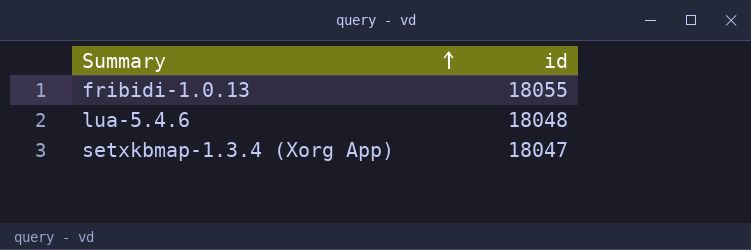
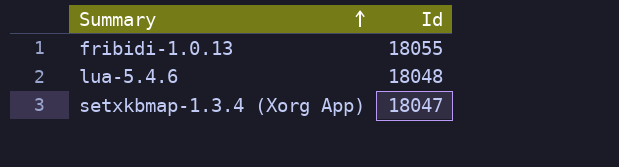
column name: id -> Id

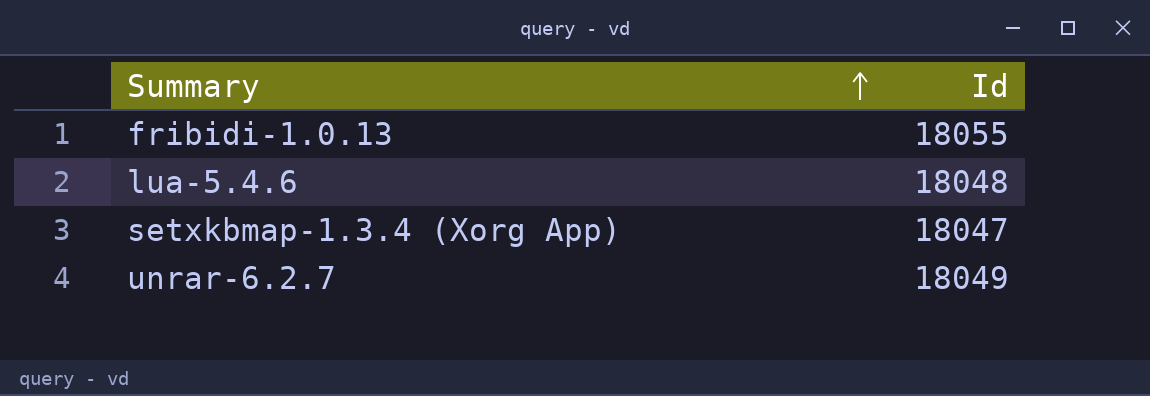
row unrar-6.2.7: none -> 18049

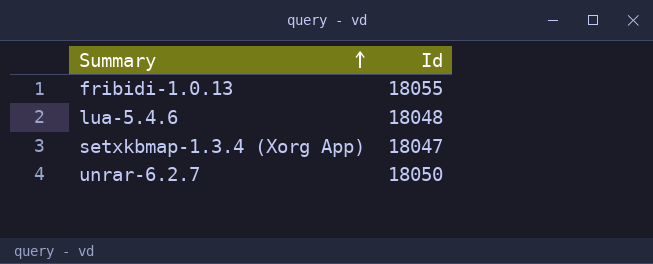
unrar-6.2.7 | Id: 18049 -> 18050

